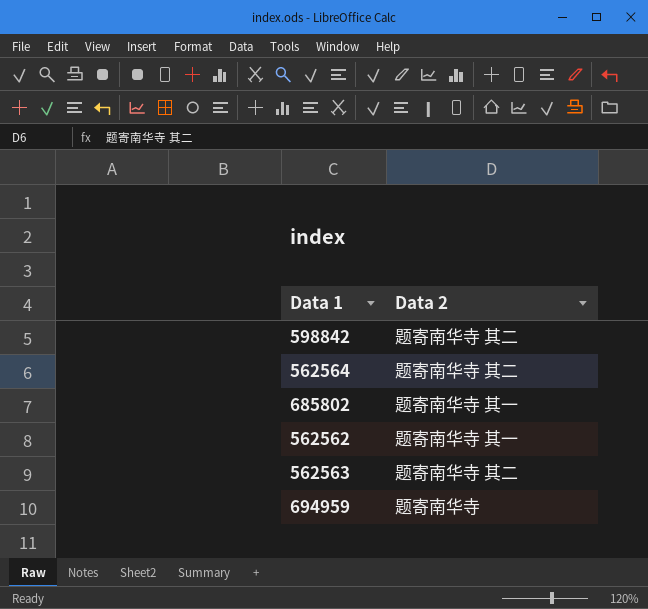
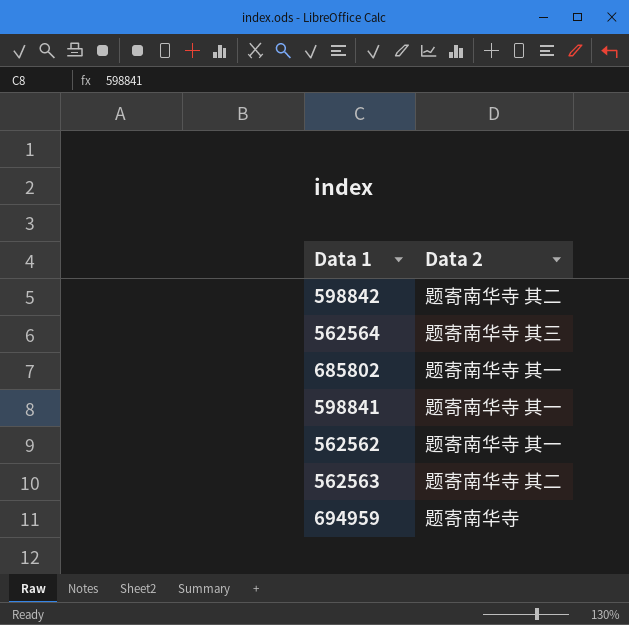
562564 | Data 2: 题寄南华寺 其二 -> 题寄南华寺 其三
row 598841: none -> 题寄南华寺 其一

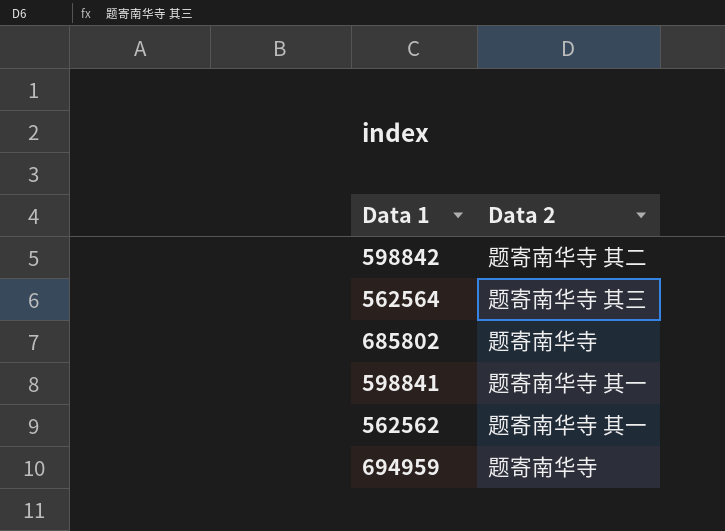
row 562563: 题寄南华寺 其二 -> none
685802 | Data 2: 题寄南华寺 其一 -> 题寄南华寺

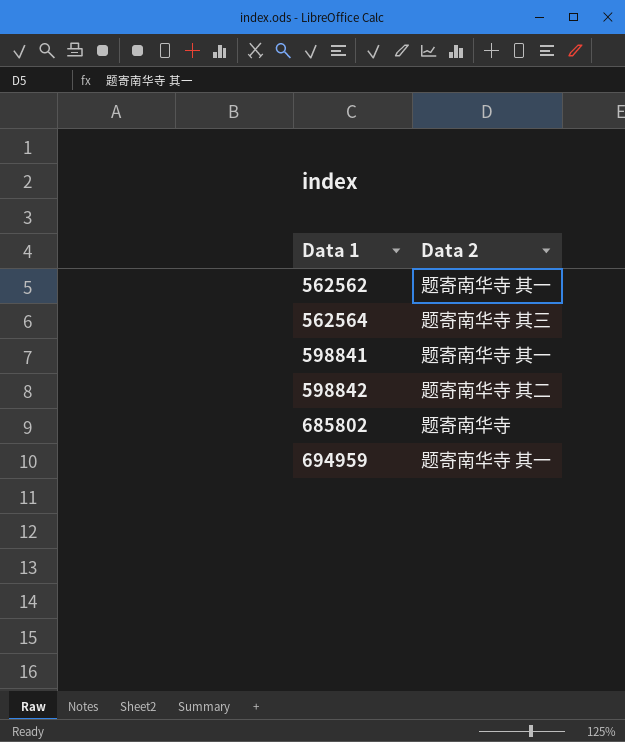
row order: none -> Data 1 ascending
694959 | Data 2: 题寄南华寺 -> 题寄南华寺 其一

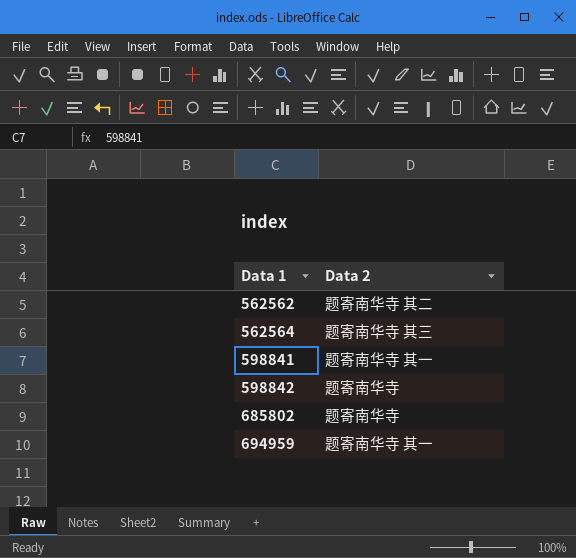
562562 | Data 2: 题寄南华寺 其一 -> 题寄南华寺 其二
598842 | Data 2: 题寄南华寺 其二 -> 题寄南华寺

